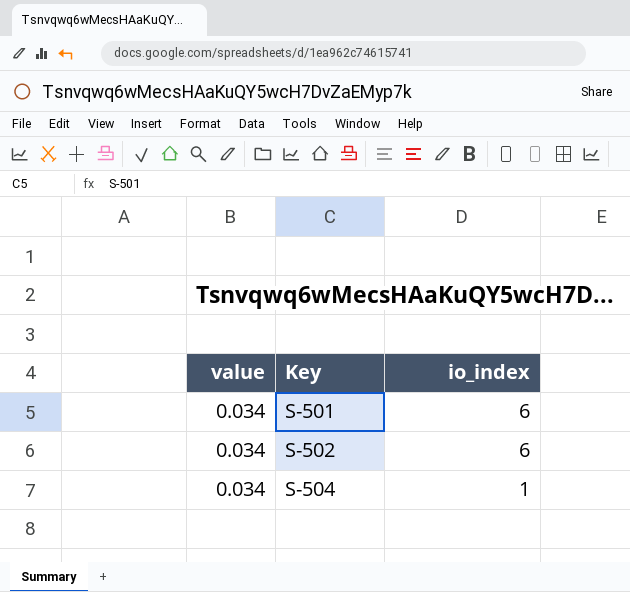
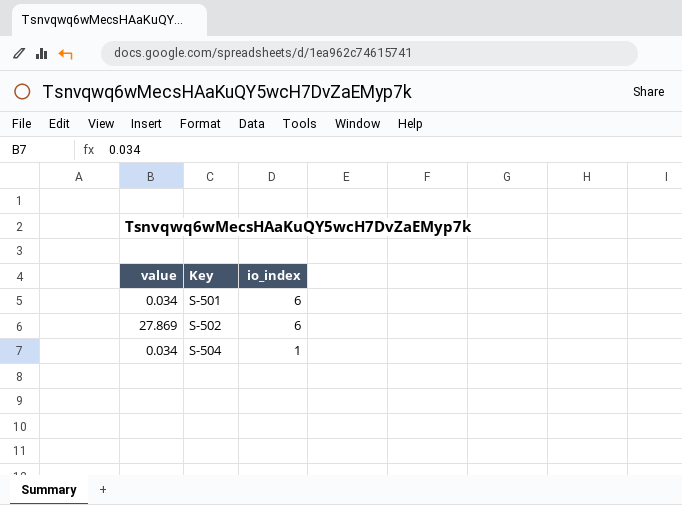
S-502 | value: 0.034 -> 27.869

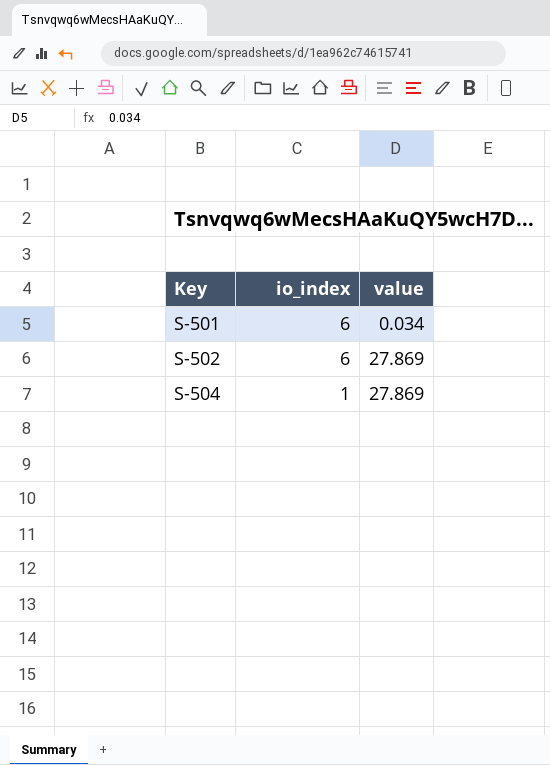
column value | position: 1 -> 3
S-504 | value: 0.034 -> 27.869

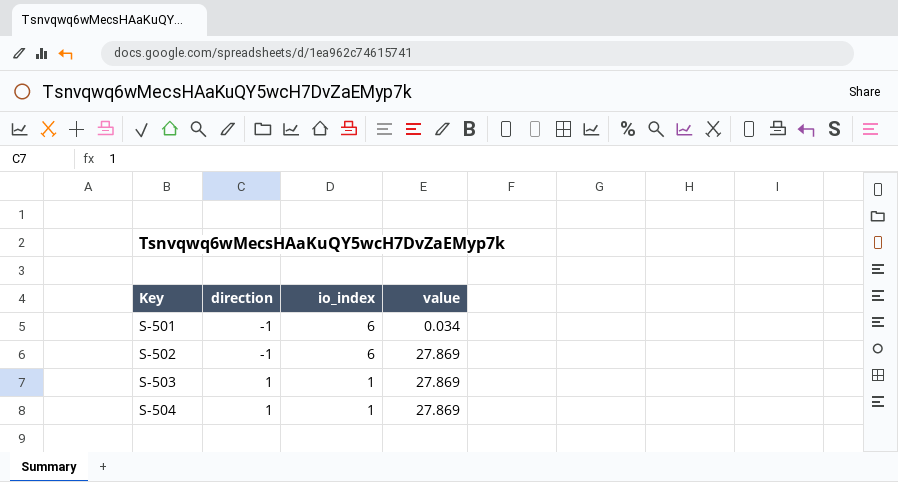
column direction | position: none -> 2
row S-503: none -> 1 | 1 | 27.869

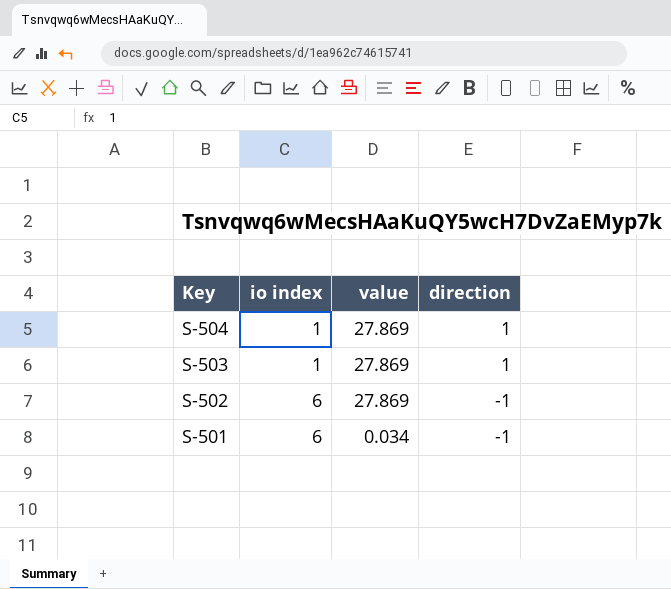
row order: Key ascending -> Key descending
column name: io_index -> io index
column direction | position: 2 -> 4

